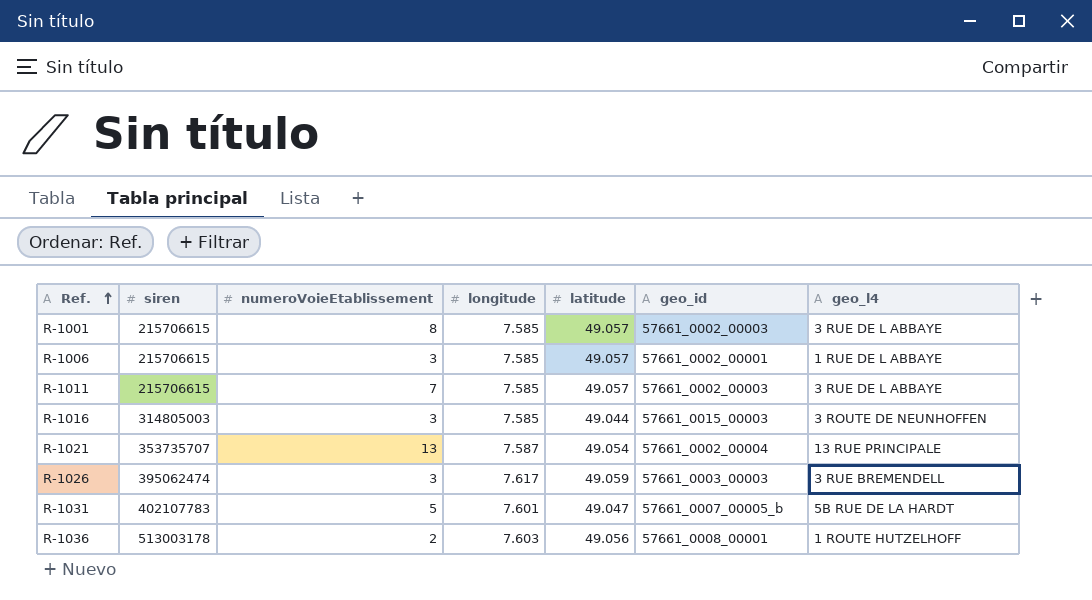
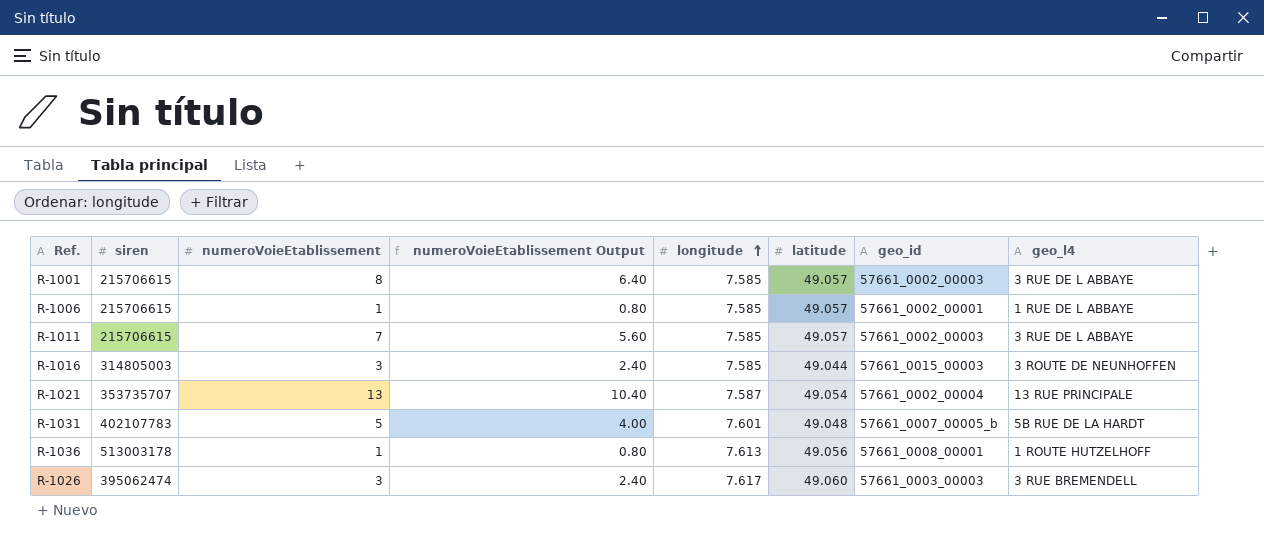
row order: Ref. ascending -> longitude ascending
column numeroVoieEtablissement Output | formula: none -> [numeroVoieEtablissement] * 0.8
R-1006 | numeroVoieEtablissement: 3 -> 1
R-1031 | latitude: 49.047 -> 49.048
R-1036 | numeroVoieEtablissement: 2 -> 1
R-1036 | longitude: 7.603 -> 7.613
R-1026 | latitude: 49.059 -> 49.060

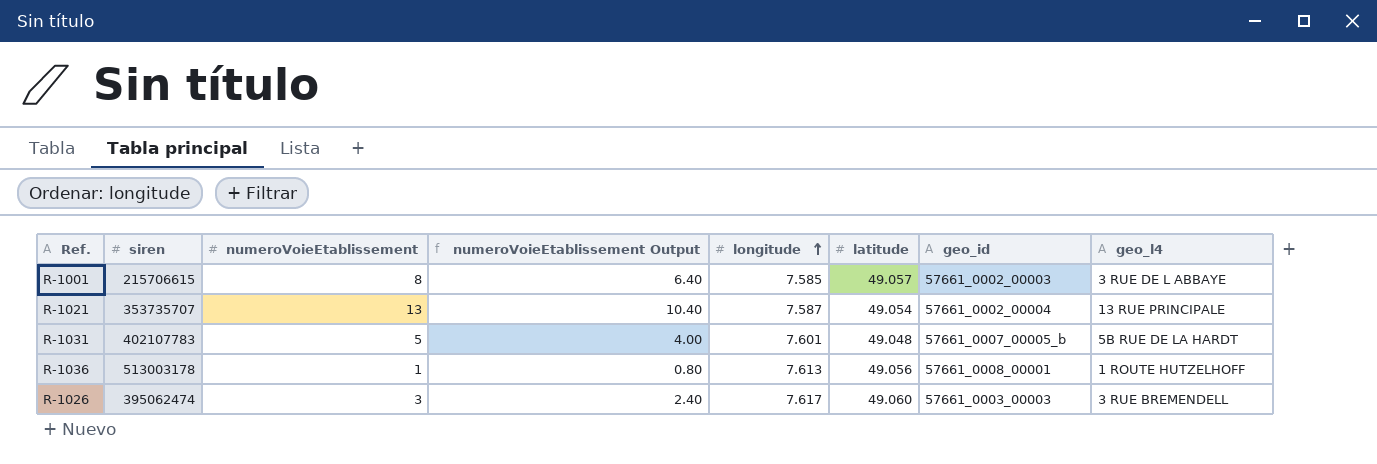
row R-1006: 215706615 | 1 | 0.80 | 7.585 | 49.057 | 57661_0002_00001 | 1 RUE DE L ABBAYE -> none
row R-1011: 215706615 | 7 | 5.60 | 7.585 | 49.057 | 57661_0002_00003 | 3 RUE DE L ABBAYE -> none
row R-1016: 314805003 | 3 | 2.40 | 7.585 | 49.044 | 57661_0015_00003 | 3 ROUTE DE NEUNHOFFEN -> none

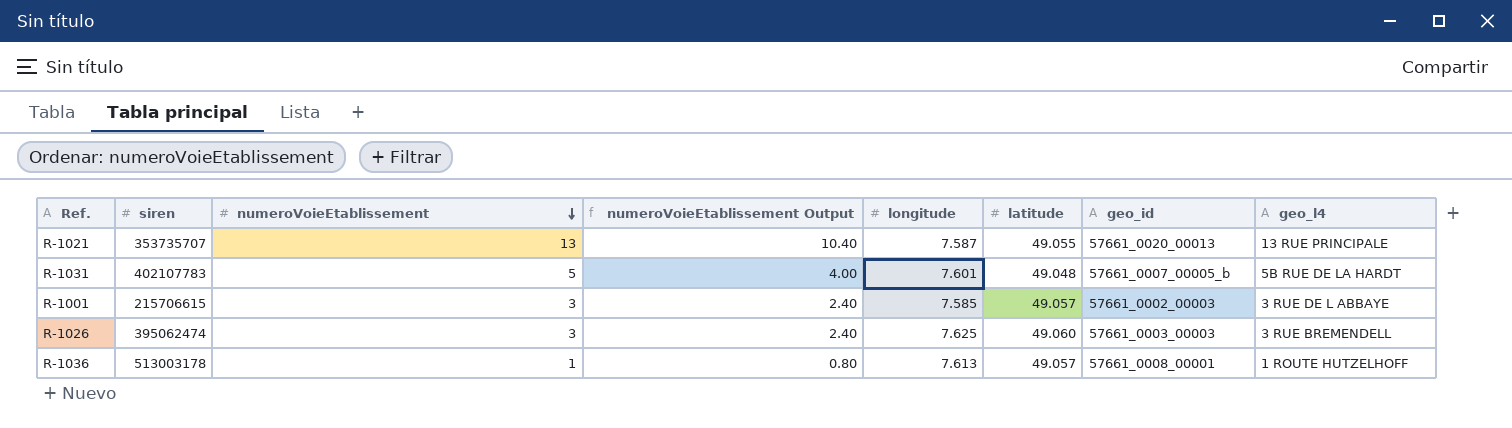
row order: longitude ascending -> numeroVoieEtablissement descending
R-1021 | latitude: 49.054 -> 49.055
R-1021 | geo_id: 57661_0002_00004 -> 57661_0020_00013
R-1001 | numeroVoieEtablissement: 8 -> 3
R-1001 | numeroVoieEtablissement Output: 6.40 -> 2.40
R-1026 | longitude: 7.617 -> 7.625
R-1036 | latitude: 49.056 -> 49.057

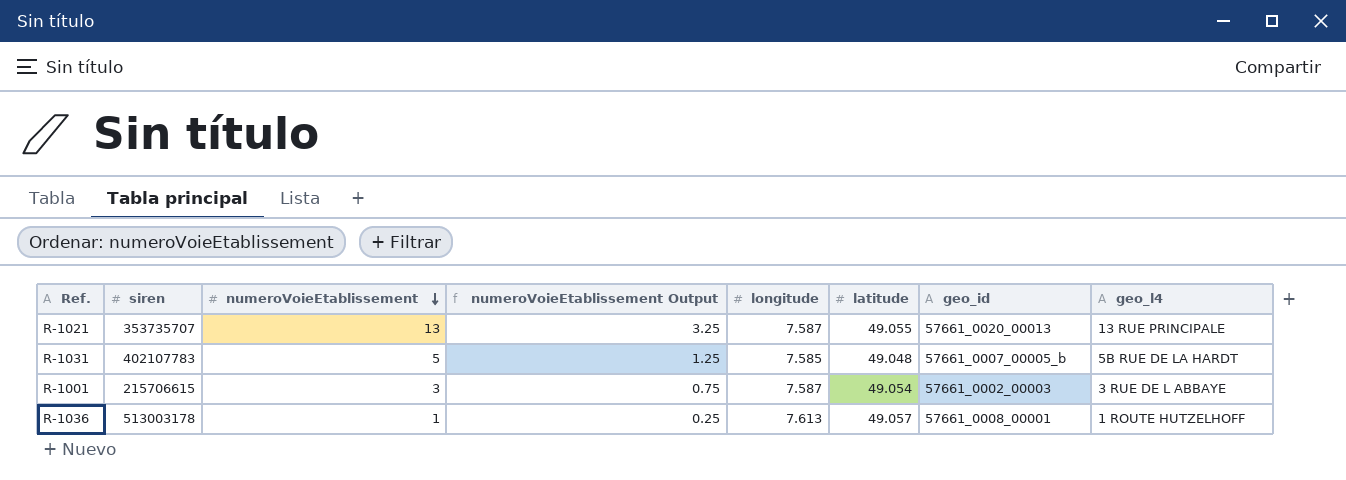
column numeroVoieEtablissement Output | formula: [numeroVoieEtablissement] * 0.8 -> [numeroVoieEtablissement] * 0.25
row R-1026: 395062474 | 3 | 2.40 | 7.625 | 49.060 | 57661_0003_00003 | 3 RUE BREMENDELL -> none
R-1031 | longitude: 7.601 -> 7.585
R-1001 | longitude: 7.585 -> 7.587
R-1001 | latitude: 49.057 -> 49.054

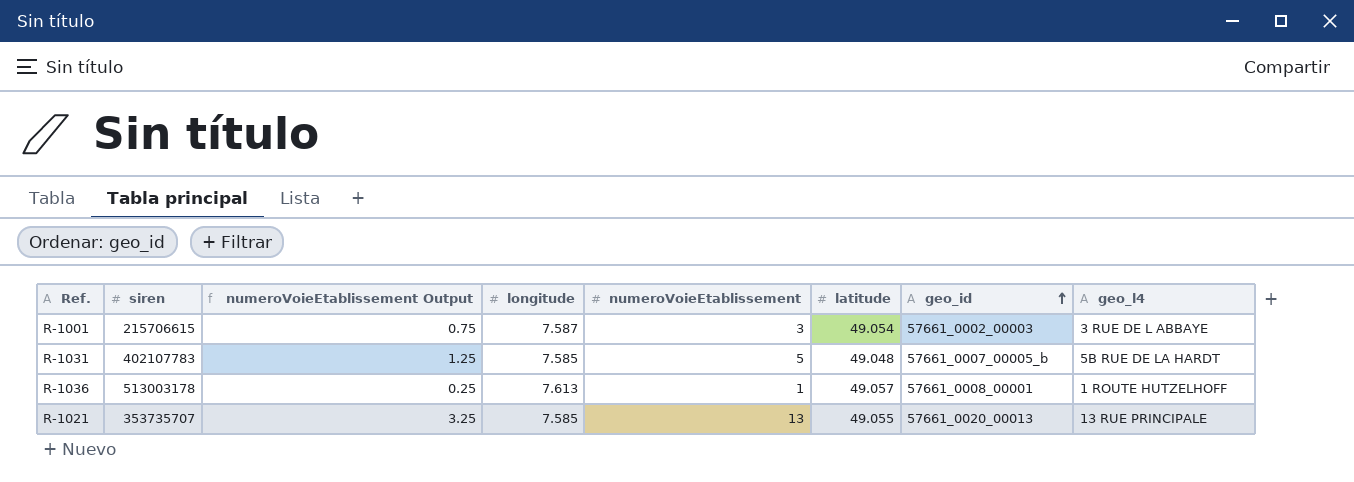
row order: numeroVoieEtablissement descending -> geo_id ascending
column numeroVoieEtablissement | position: 3 -> 5
R-1021 | longitude: 7.587 -> 7.585

